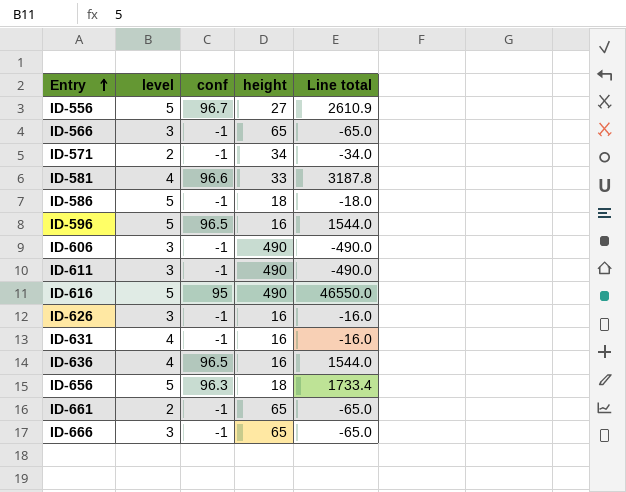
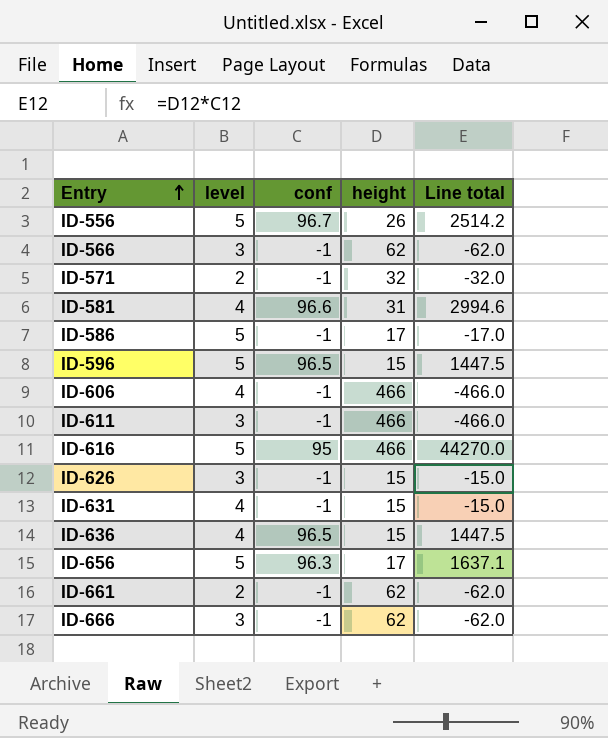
ID-556 | height: 27 -> 26
ID-556 | Line total: 2610.9 -> 2514.2
ID-566 | height: 65 -> 62
ID-566 | Line total: -65.0 -> -62.0
ID-571 | height: 34 -> 32
ID-571 | Line total: -34.0 -> -32.0
ID-581 | height: 33 -> 31
ID-581 | Line total: 3187.8 -> 2994.6
ID-586 | height: 18 -> 17
ID-586 | Line total: -18.0 -> -17.0
ID-596 | height: 16 -> 15
ID-596 | Line total: 1544.0 -> 1447.5
ID-606 | level: 3 -> 4
ID-606 | height: 490 -> 466
ID-606 | Line total: -490.0 -> -466.0
ID-611 | height: 490 -> 466
ID-611 | Line total: -490.0 -> -466.0
ID-616 | height: 490 -> 466
ID-616 | Line total: 46550.0 -> 44270.0
ID-626 | height: 16 -> 15
ID-626 | Line total: -16.0 -> -15.0
ID-631 | height: 16 -> 15
ID-631 | Line total: -16.0 -> -15.0
ID-636 | height: 16 -> 15
ID-636 | Line total: 1544.0 -> 1447.5
ID-656 | height: 18 -> 17
ID-656 | Line total: 1733.4 -> 1637.1
ID-661 | height: 65 -> 62
ID-661 | Line total: -65.0 -> -62.0
ID-666 | height: 65 -> 62
ID-666 | Line total: -65.0 -> -62.0

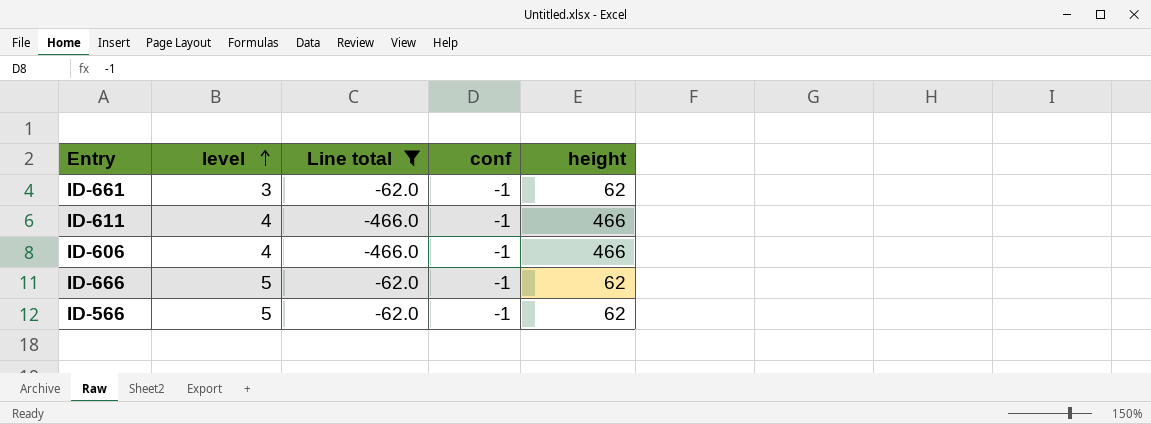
filter: none -> Line total <= -62.0
row order: Entry ascending -> level ascending
column Line total | position: 5 -> 3
ID-661 | level: 2 -> 3
ID-611 | level: 3 -> 4
ID-666 | level: 3 -> 5
ID-566 | level: 3 -> 5

